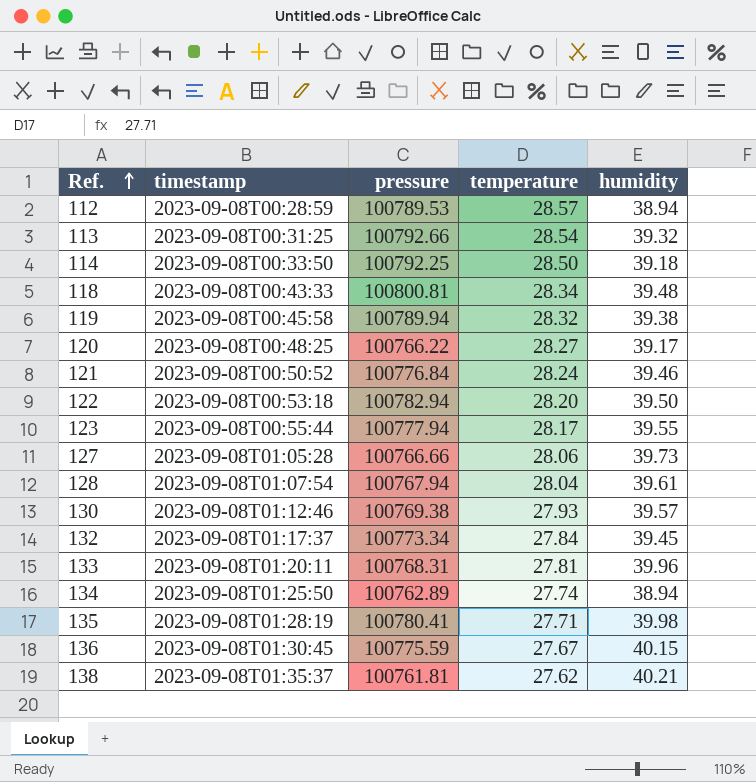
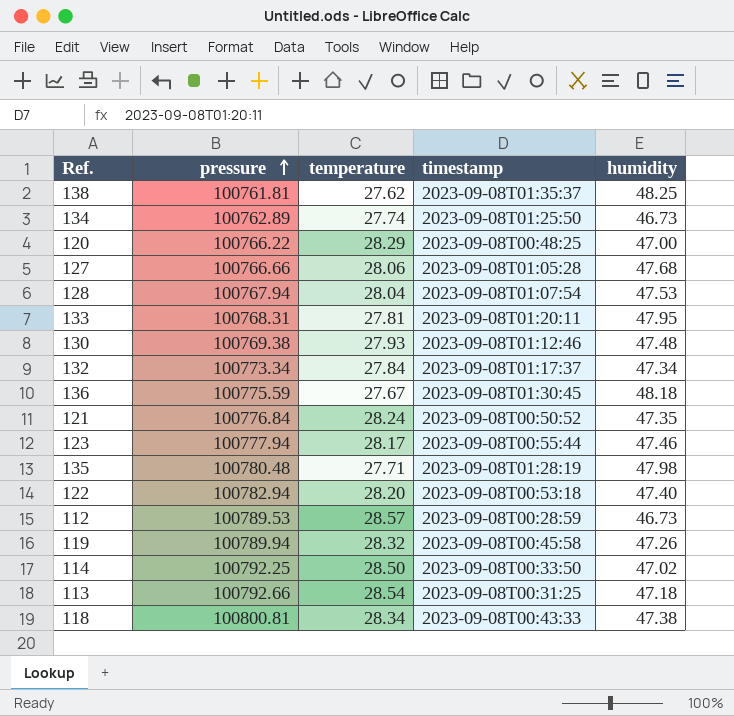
row order: Ref. ascending -> pressure ascending
column timestamp | position: 2 -> 4
138 | humidity: 40.21 -> 48.25
134 | humidity: 38.94 -> 46.73
120 | temperature: 28.27 -> 28.29
120 | humidity: 39.17 -> 47.00
127 | humidity: 39.73 -> 47.68
128 | humidity: 39.61 -> 47.53
133 | humidity: 39.96 -> 47.95
130 | humidity: 39.57 -> 47.48
132 | humidity: 39.45 -> 47.34
136 | humidity: 40.15 -> 48.18
121 | humidity: 39.46 -> 47.35
123 | humidity: 39.55 -> 47.46
135 | pressure: 100780.41 -> 100780.48
135 | humidity: 39.98 -> 47.98
122 | humidity: 39.50 -> 47.40
112 | humidity: 38.94 -> 46.73
119 | humidity: 39.38 -> 47.26
114 | humidity: 39.18 -> 47.02
113 | humidity: 39.32 -> 47.18
118 | humidity: 39.48 -> 47.38

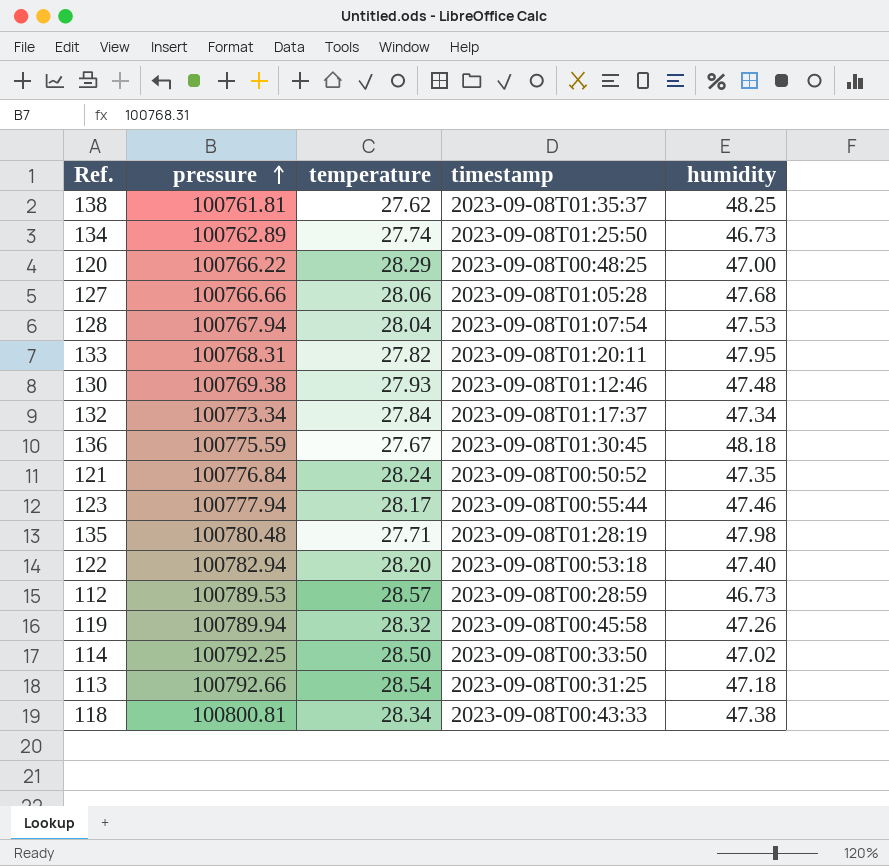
133 | temperature: 27.81 -> 27.82

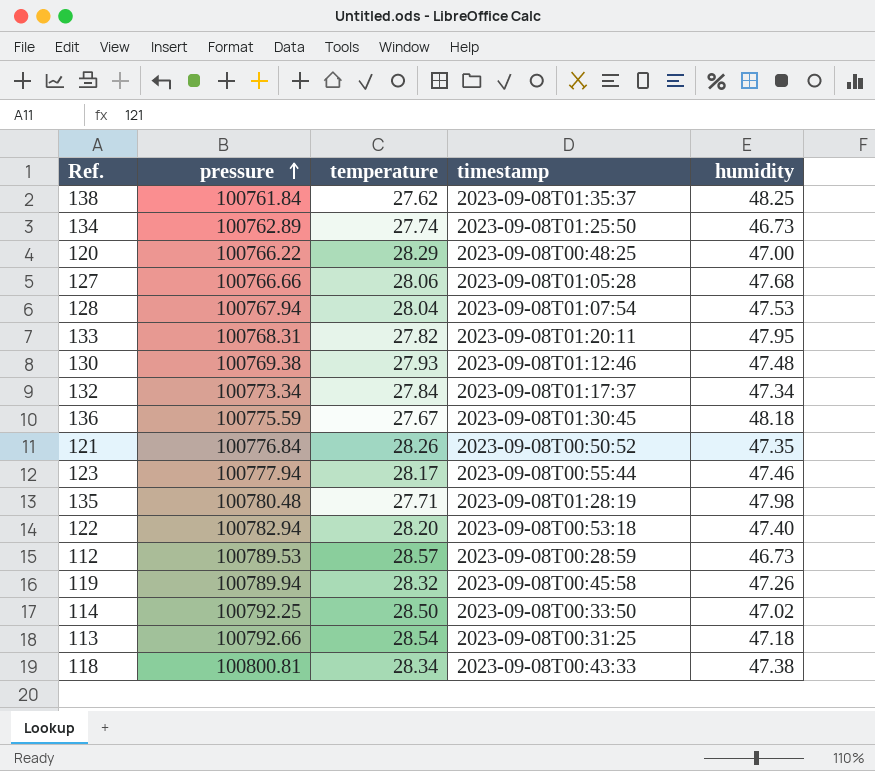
138 | pressure: 100761.81 -> 100761.84
121 | temperature: 28.24 -> 28.26

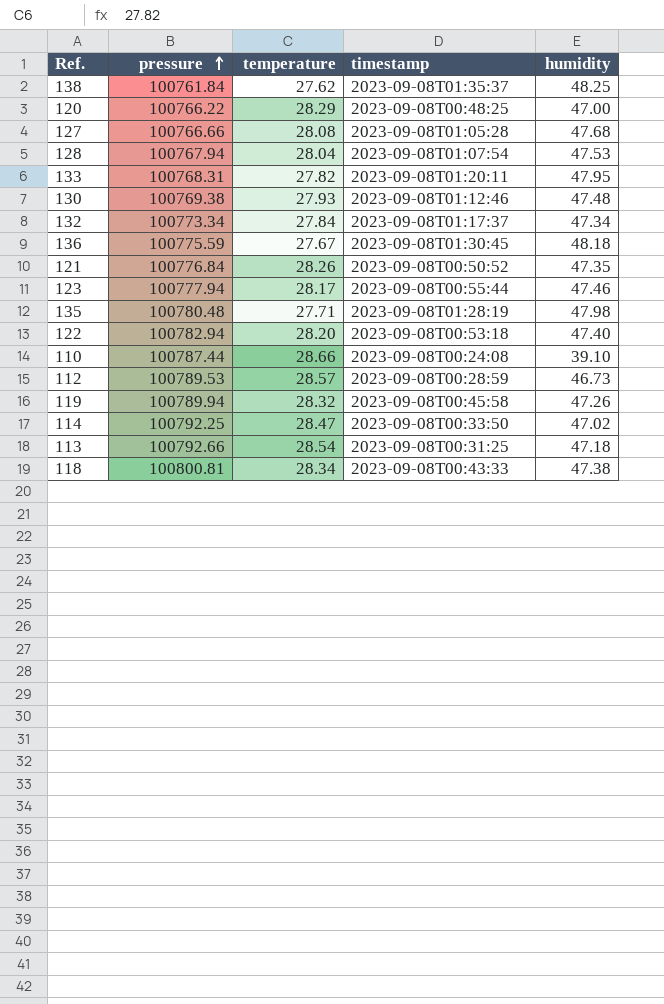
row 134: 100762.89 | 27.74 | 2023-09-08T01:25:50 | 46.73 -> none
127 | temperature: 28.06 -> 28.08
row 110: none -> 100787.44 | 28.66 | 2023-09-08T00:24:08 | 39.10
114 | temperature: 28.50 -> 28.47

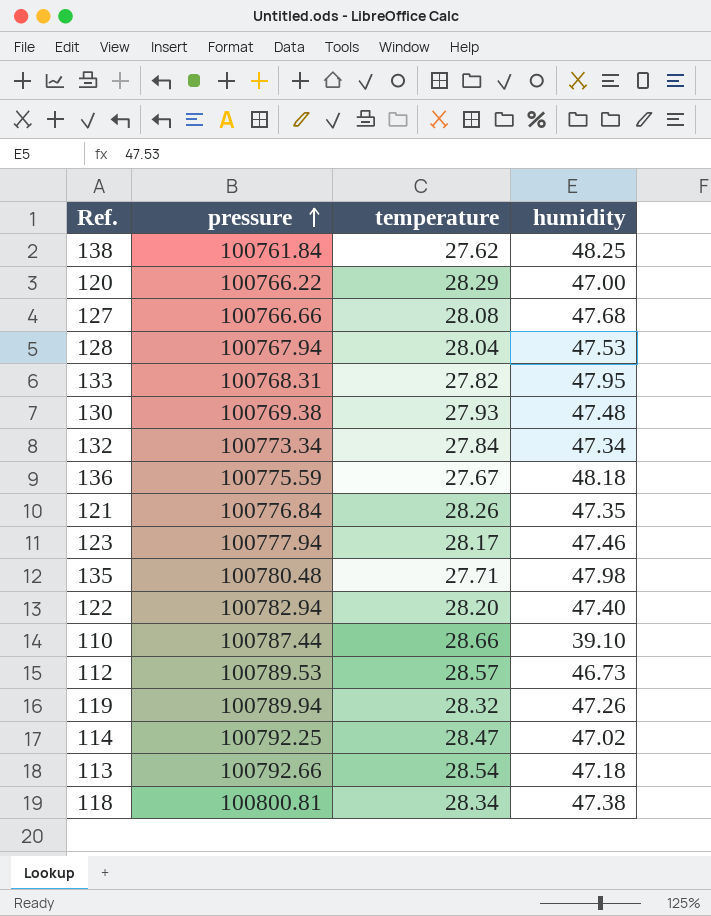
column timestamp | position: 4 -> none

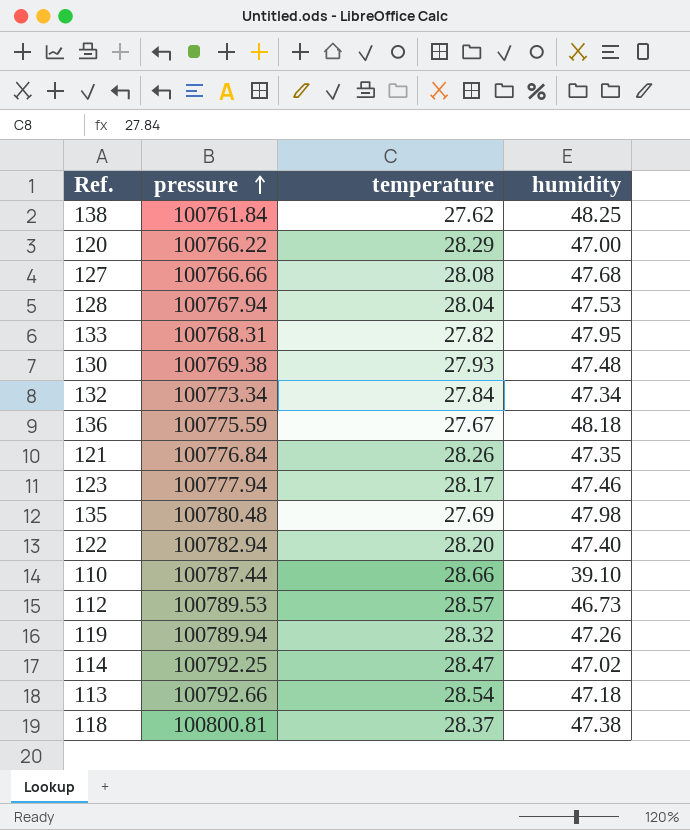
135 | temperature: 27.71 -> 27.69
118 | temperature: 28.34 -> 28.37

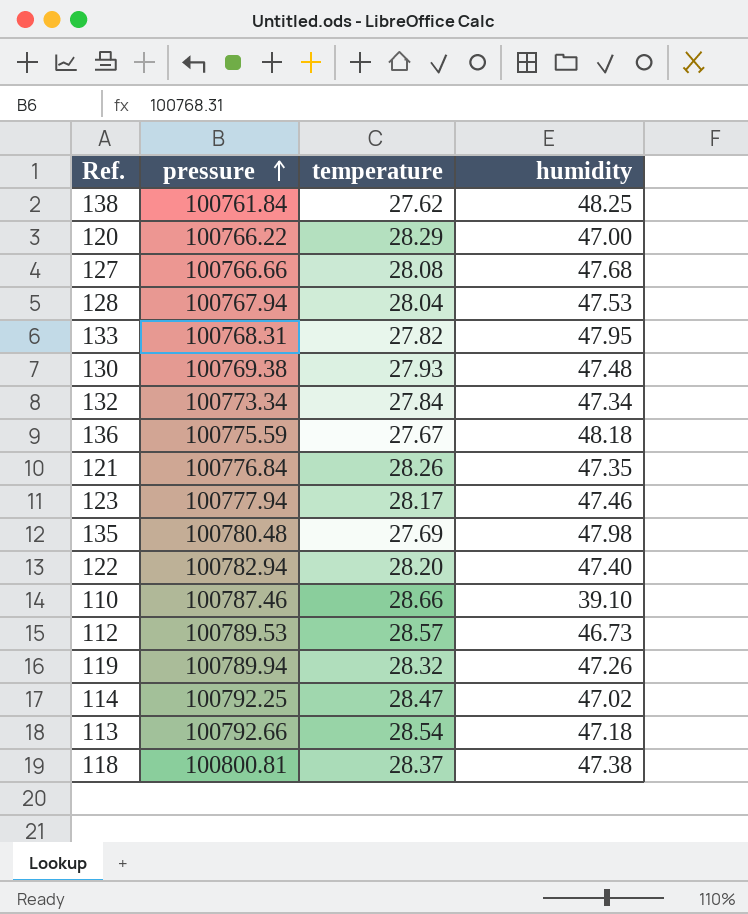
110 | pressure: 100787.44 -> 100787.46

